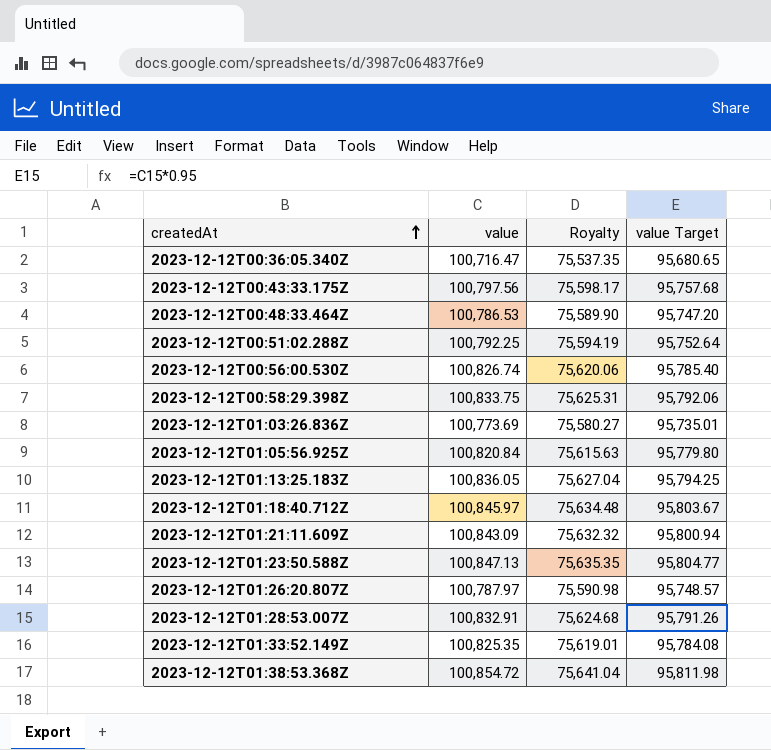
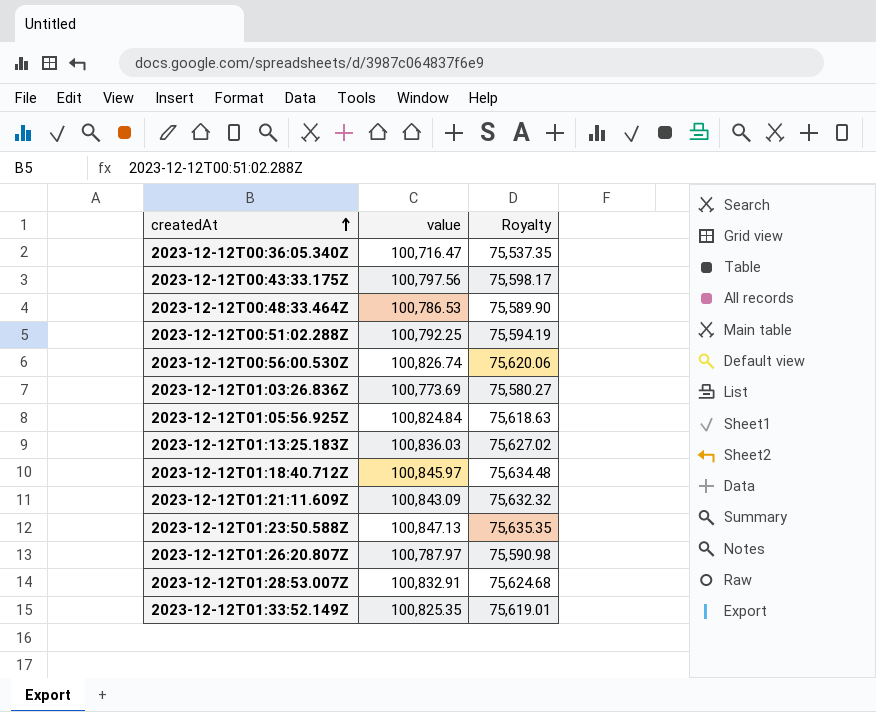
column value Target | formula: [value] * 0.95 -> none
row 2023-12-12T00:58:29.398Z: 100,833.75 | 75,625.31 | 95,792.06 -> none
row 2023-12-12T01:38:53.368Z: 100,854.72 | 75,641.04 | 95,811.98 -> none
2023-12-12T01:05:56.925Z | value: 100,820.84 -> 100,824.84
2023-12-12T01:05:56.925Z | Royalty: 75,615.63 -> 75,618.63
2023-12-12T01:13:25.183Z | value: 100,836.05 -> 100,836.03
2023-12-12T01:13:25.183Z | Royalty: 75,627.04 -> 75,627.02

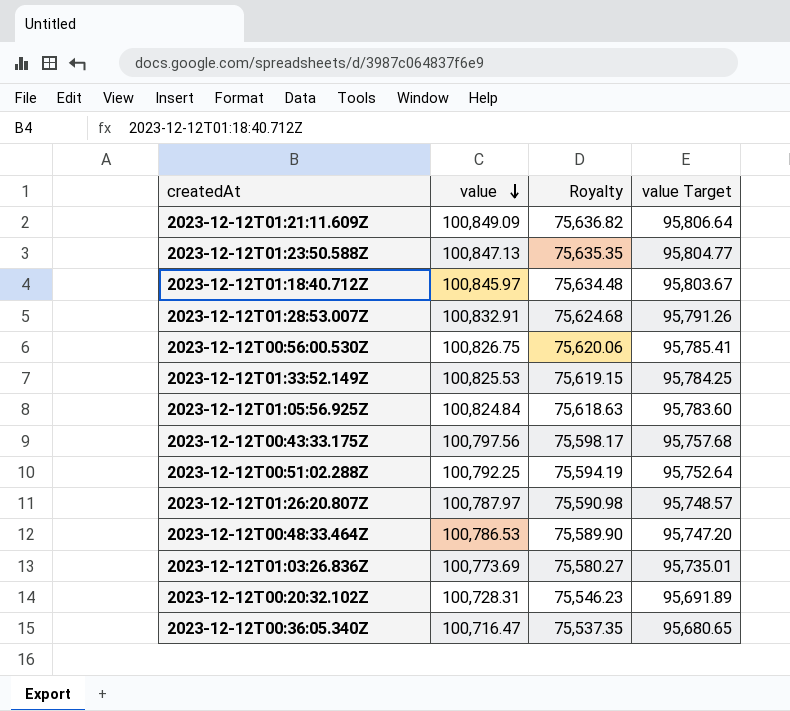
row order: createdAt ascending -> value descending
column value Target | formula: none -> [value] * 0.95
row 2023-12-12T01:13:25.183Z: 100,836.03 | 75,627.02 -> none
2023-12-12T01:21:11.609Z | value: 100,843.09 -> 100,849.09
2023-12-12T01:21:11.609Z | Royalty: 75,632.32 -> 75,636.82
2023-12-12T00:56:00.530Z | value: 100,826.74 -> 100,826.75
2023-12-12T01:33:52.149Z | value: 100,825.35 -> 100,825.53
2023-12-12T01:33:52.149Z | Royalty: 75,619.01 -> 75,619.15
row 2023-12-12T00:20:32.102Z: none -> 100,728.31 | 75,546.23 | 95,691.89

